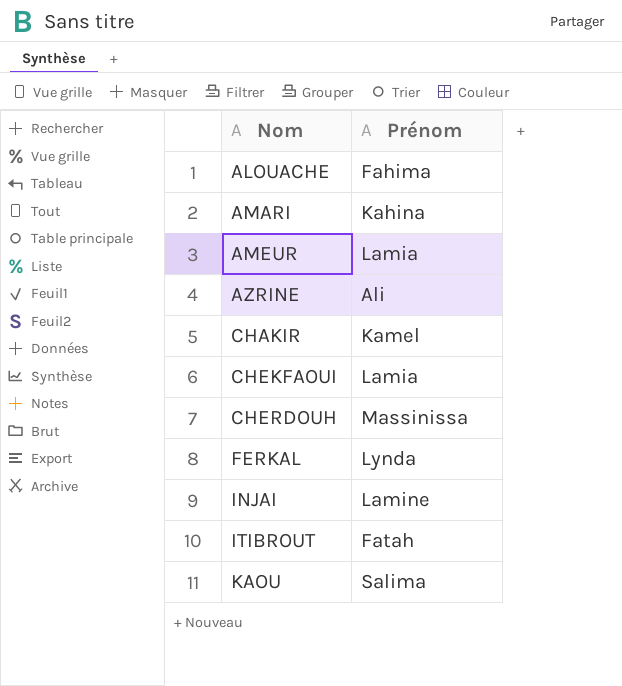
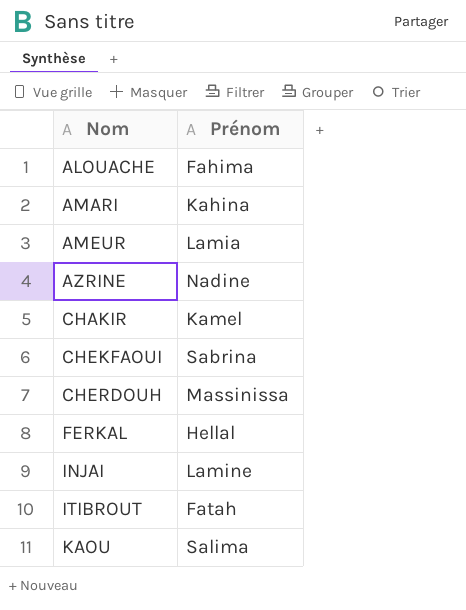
AZRINE | Prénom: Ali -> Nadine
CHEKFAOUI | Prénom: Lamia -> Sabrina
FERKAL | Prénom: Lynda -> Hellal

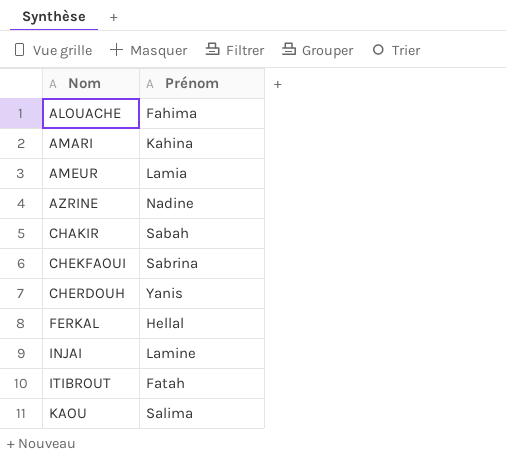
CHAKIR | Prénom: Kamel -> Sabah
CHERDOUH | Prénom: Massinissa -> Yanis

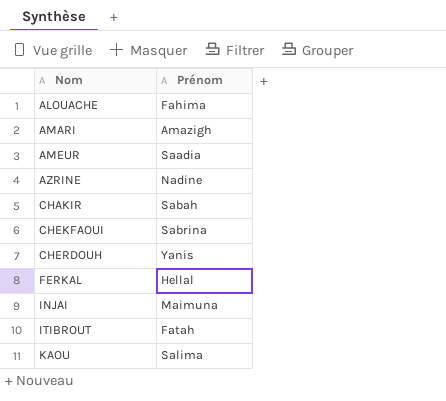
AMARI | Prénom: Kahina -> Amazigh
AMEUR | Prénom: Lamia -> Saadia
INJAI | Prénom: Lamine -> Maimuna

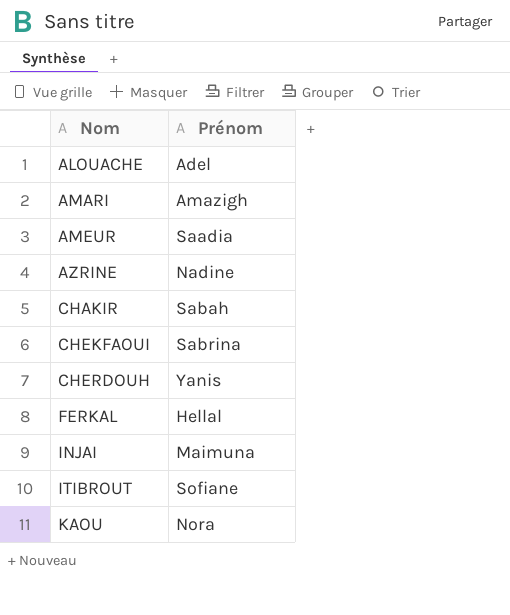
ALOUACHE | Prénom: Fahima -> Adel
ITIBROUT | Prénom: Fatah -> Sofiane
KAOU | Prénom: Salima -> Nora

